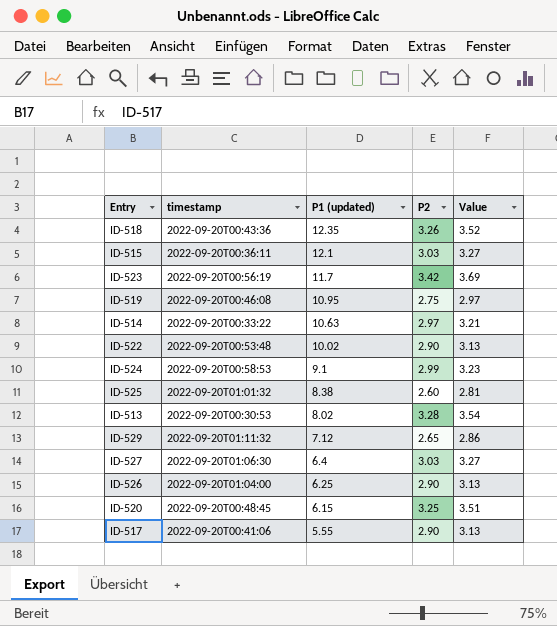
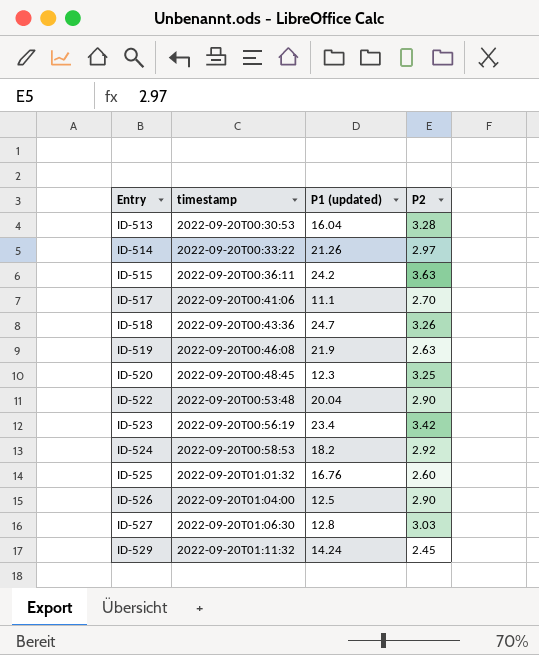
row order: P1 (updated) descending -> Entry ascending
column Value | formula: [P2] * 1.08 -> none
ID-513 | P1 (updated): 8.02 -> 16.04
ID-514 | P1 (updated): 10.63 -> 21.26
ID-515 | P1 (updated): 12.1 -> 24.2
ID-515 | P2: 3.03 -> 3.63
ID-517 | P1 (updated): 5.55 -> 11.1
ID-517 | P2: 2.90 -> 2.70
ID-518 | P1 (updated): 12.35 -> 24.7
ID-519 | P1 (updated): 10.95 -> 21.9
ID-519 | P2: 2.75 -> 2.63
ID-520 | P1 (updated): 6.15 -> 12.3
ID-522 | P1 (updated): 10.02 -> 20.04
ID-523 | P1 (updated): 11.7 -> 23.4
ID-524 | P1 (updated): 9.1 -> 18.2
ID-524 | P2: 2.99 -> 2.92
ID-525 | P1 (updated): 8.38 -> 16.76
ID-526 | P1 (updated): 6.25 -> 12.5
ID-527 | P1 (updated): 6.4 -> 12.8
ID-529 | P1 (updated): 7.12 -> 14.24
ID-529 | P2: 2.65 -> 2.45

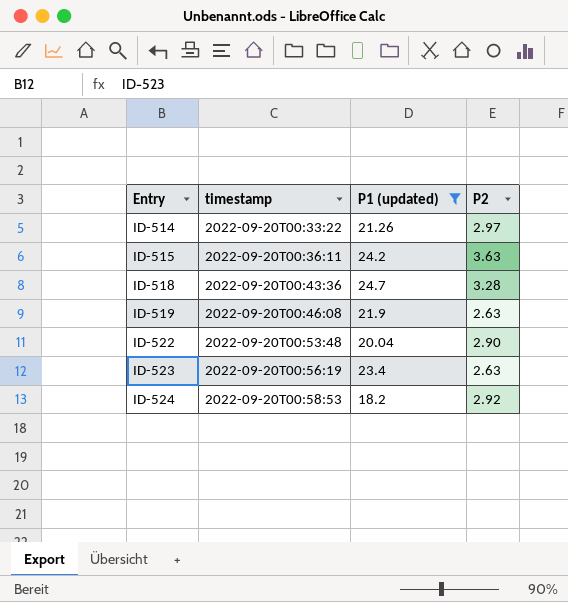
filter: none -> P1 (updated) >= 18.2
ID-518 | P2: 3.26 -> 3.28
ID-523 | P2: 3.42 -> 2.63

